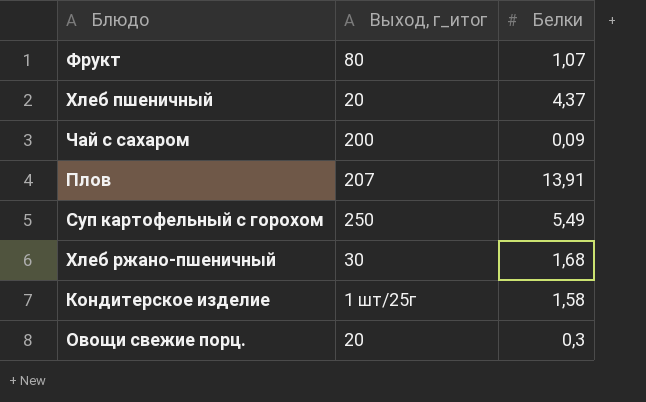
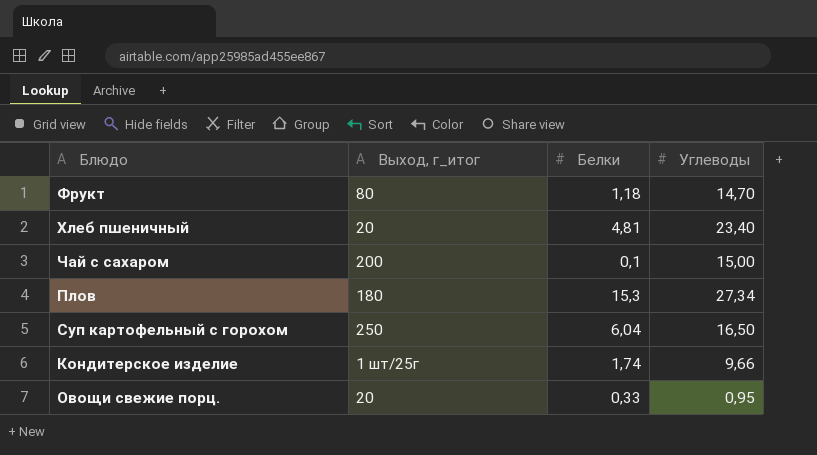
column Углеводы | position: none -> 4
row Хлеб ржано-пшеничный: 30 | 1,68 -> none
Фрукт | Белки: 1,07 -> 1,18
Хлеб пшеничный | Белки: 4,37 -> 4,81
Чай с сахаром | Белки: 0,09 -> 0,1
Плов | Выход, г_итог: 207 -> 180
Плов | Белки: 13,91 -> 15,3
Суп картофельный с горохом | Белки: 5,49 -> 6,04
Кондитерское изделие | Белки: 1,58 -> 1,74
Овощи свежие порц. | Белки: 0,3 -> 0,33

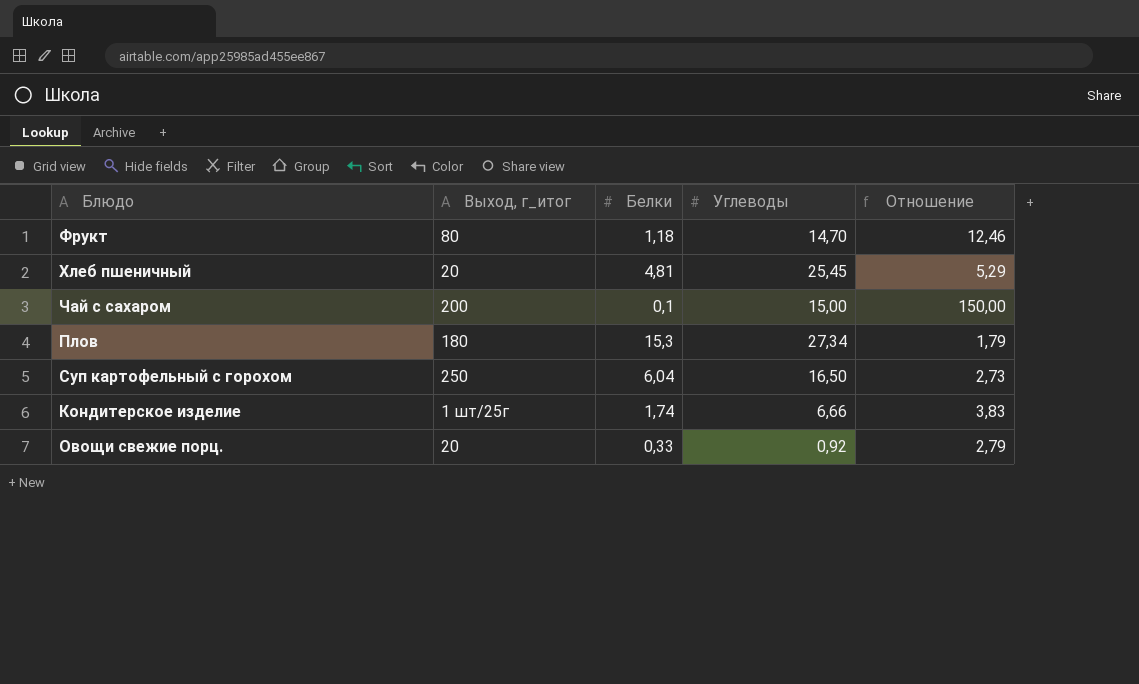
column Отношение | formula: none -> [Углеводы] / [Белки]
Хлеб пшеничный | Углеводы: 23,40 -> 25,45
Кондитерское изделие | Углеводы: 9,66 -> 6,66
Овощи свежие порц. | Углеводы: 0,95 -> 0,92

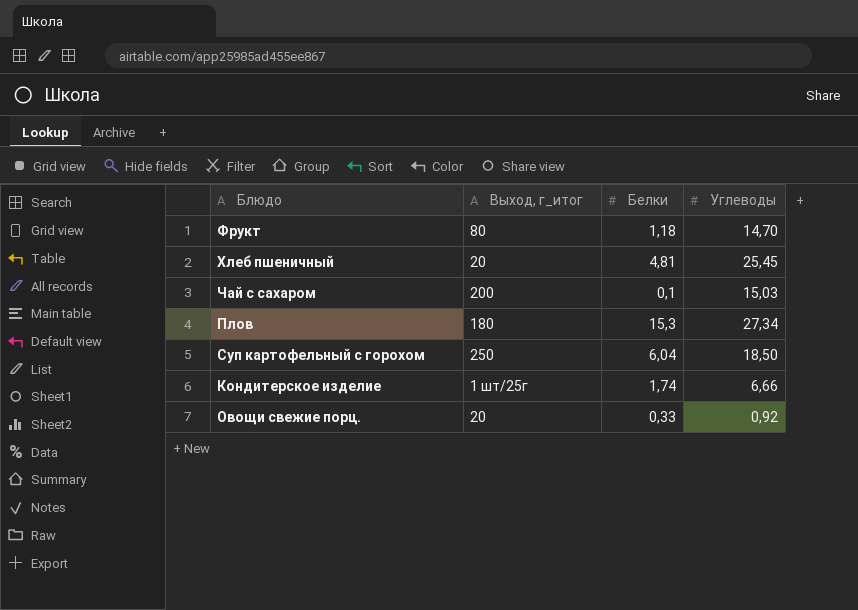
column Отношение | formula: [Углеводы] / [Белки] -> none
Чай с сахаром | Углеводы: 15,00 -> 15,03
Суп картофельный с горохом | Углеводы: 16,50 -> 18,50

